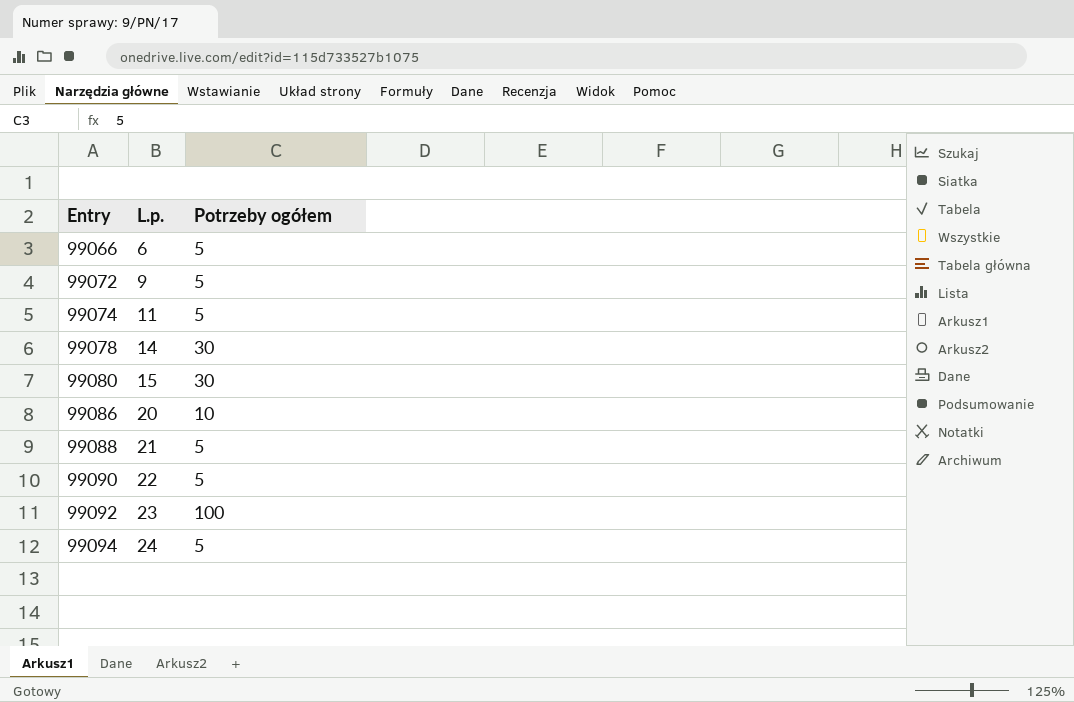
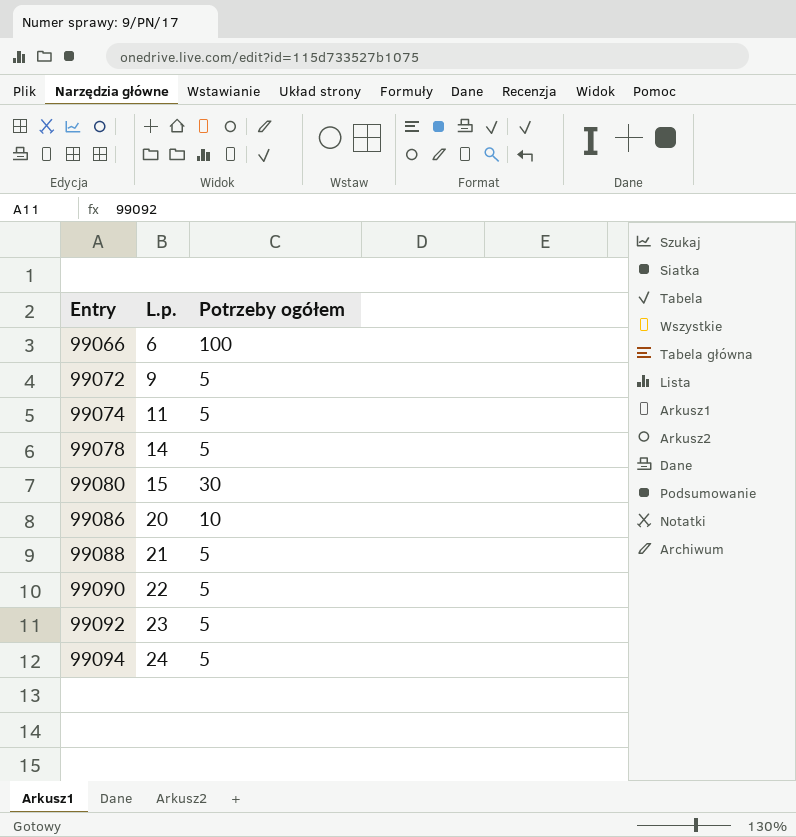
99066 | Potrzeby ogółem: 5 -> 100
99078 | Potrzeby ogółem: 30 -> 5
99092 | Potrzeby ogółem: 100 -> 5

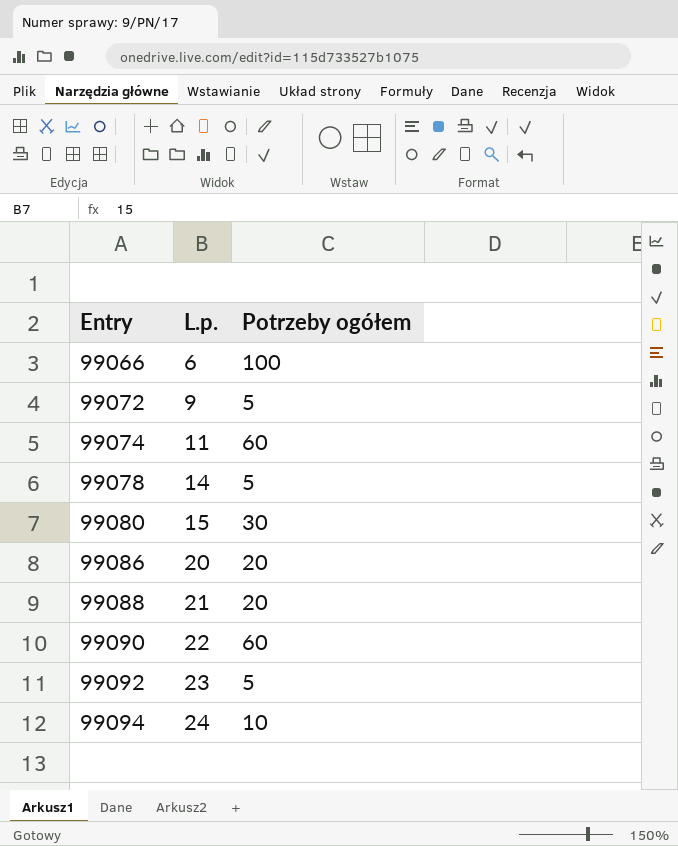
99074 | Potrzeby ogółem: 5 -> 60
99086 | Potrzeby ogółem: 10 -> 20
99088 | Potrzeby ogółem: 5 -> 20
99090 | Potrzeby ogółem: 5 -> 60
99094 | Potrzeby ogółem: 5 -> 10

